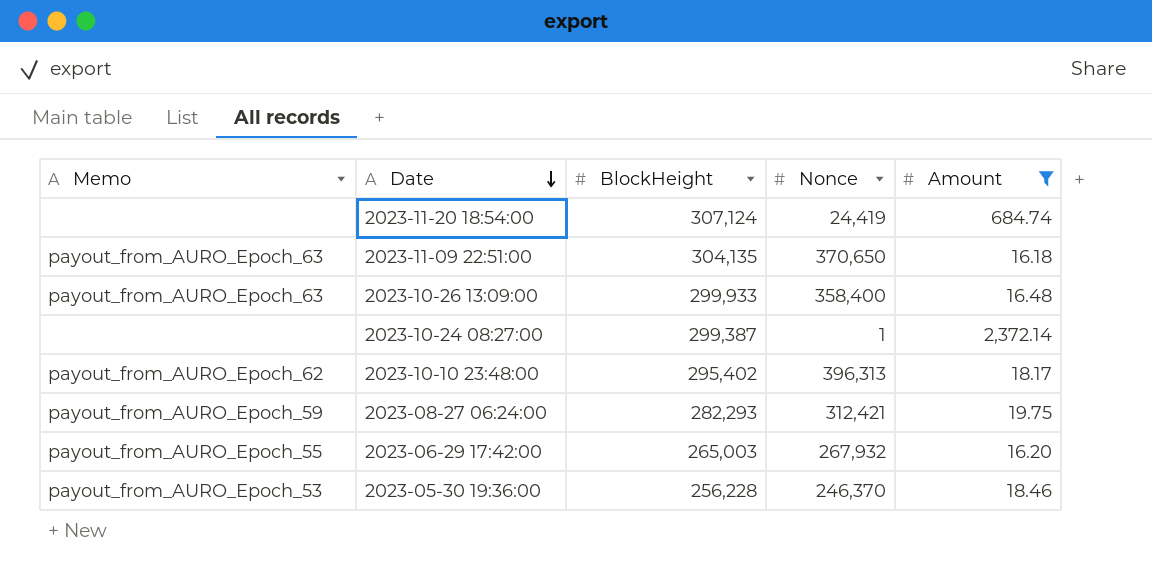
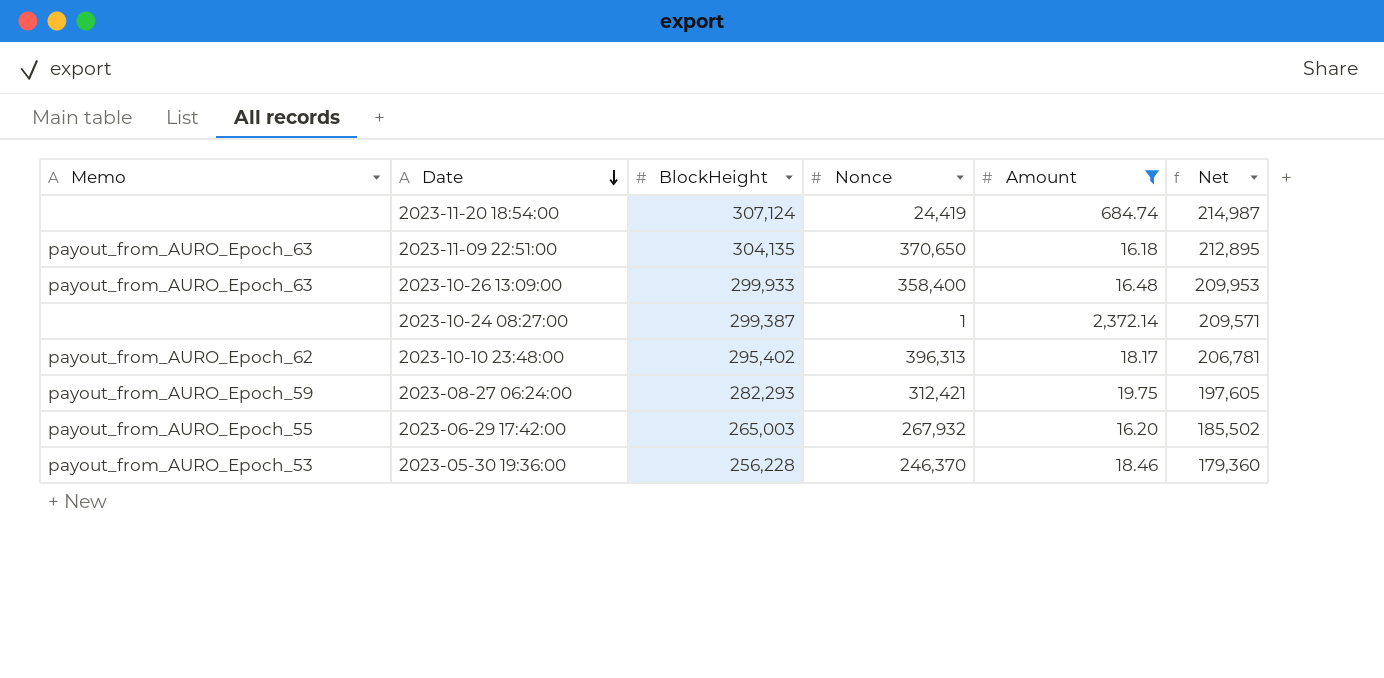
column Net | formula: none -> [BlockHeight] * 0.7

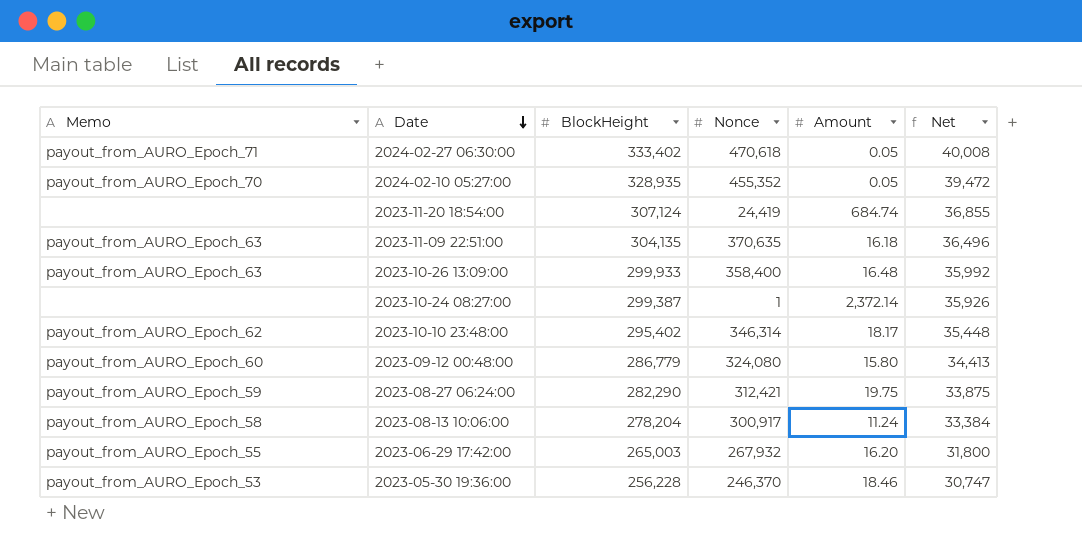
filter: Amount >= 16.18 -> none
column Net | formula: [BlockHeight] * 0.7 -> [BlockHeight] * 0.12
2023-11-09 22:51:00 | Nonce: 370,650 -> 370,635
2023-10-10 23:48:00 | Nonce: 396,313 -> 346,314
2023-08-27 06:24:00 | BlockHeight: 282,293 -> 282,290

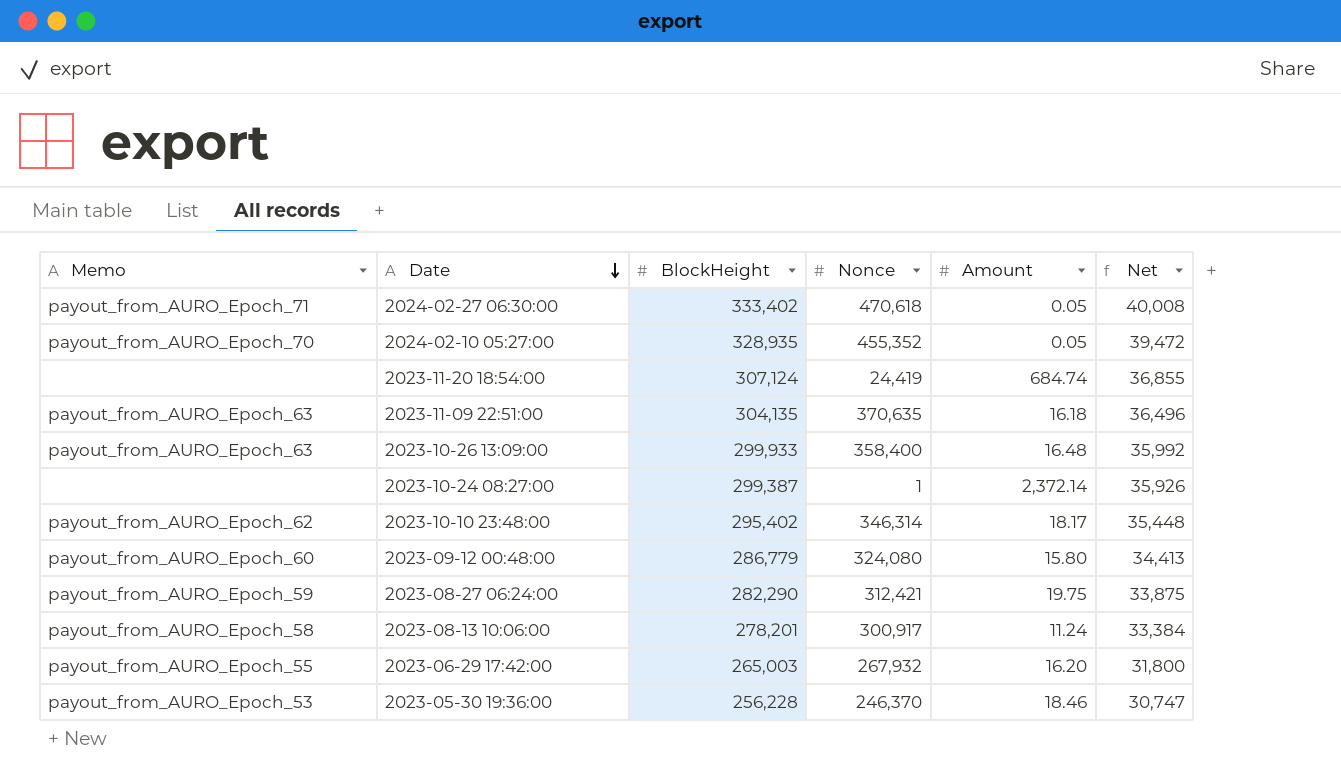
2023-08-13 10:06:00 | BlockHeight: 278,204 -> 278,201

